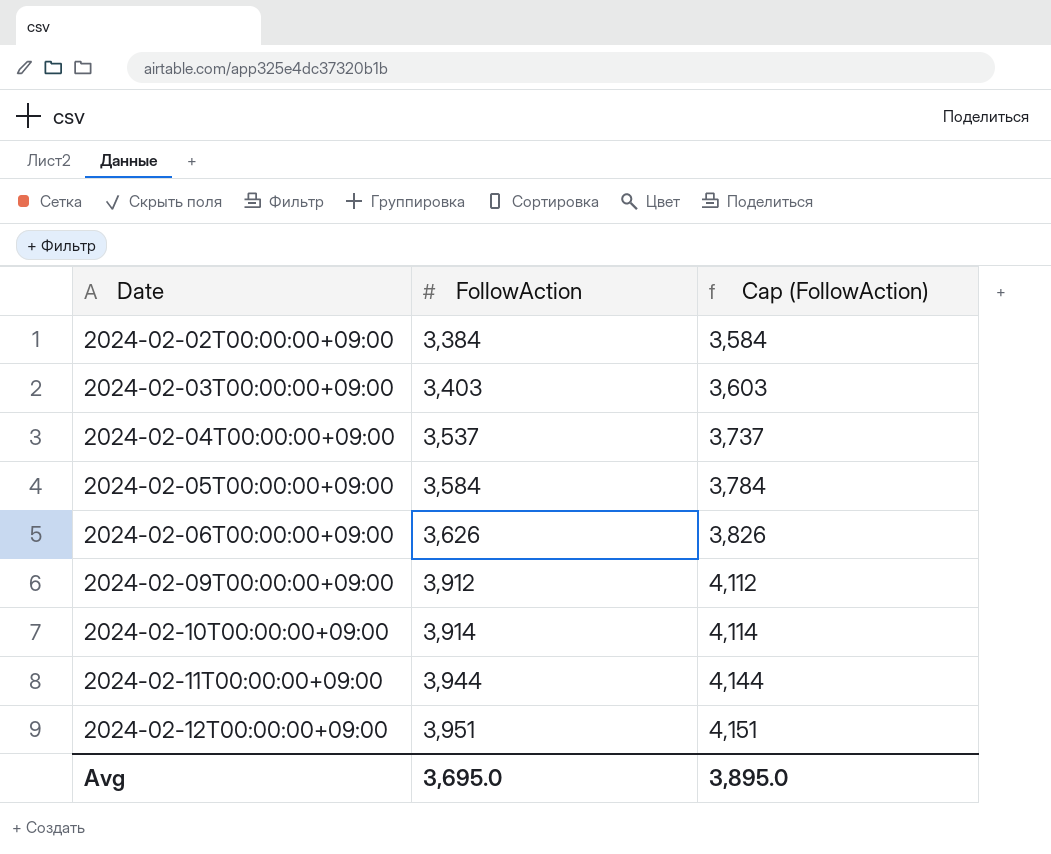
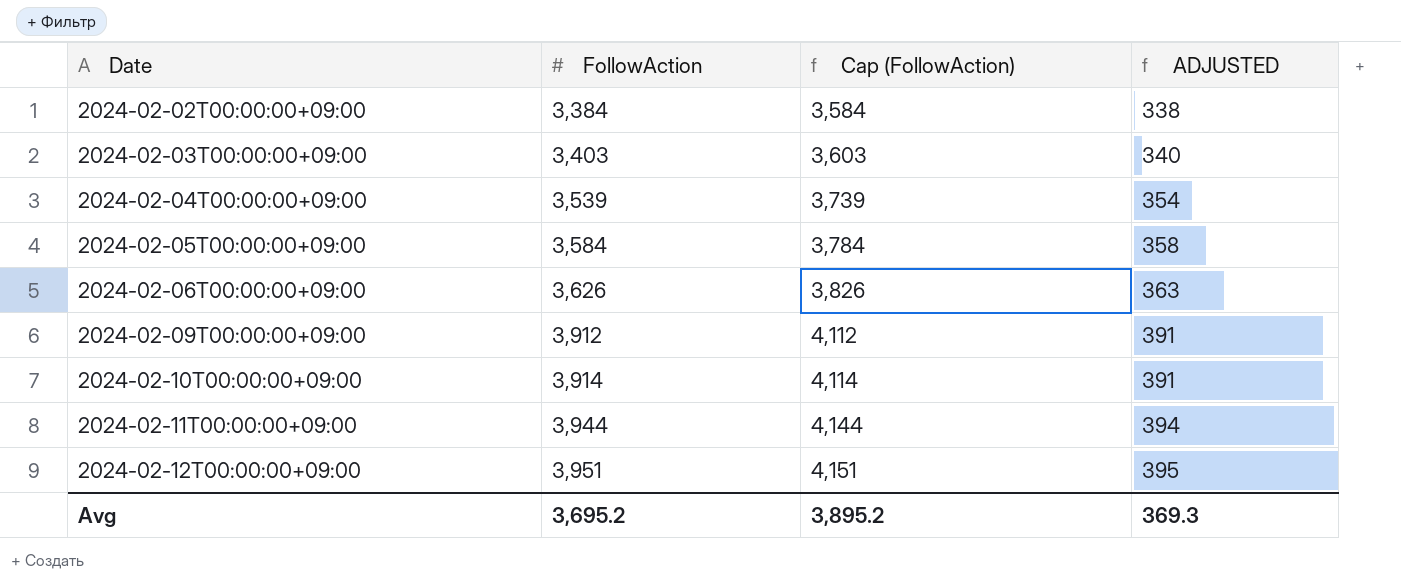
column ADJUSTED | formula: none -> [FollowAction] * 0.1
2024-02-04T00:00:00+09:00 | FollowAction: 3,537 -> 3,539
2024-02-04T00:00:00+09:00 | Cap (FollowAction): 3,737 -> 3,739
Avg | FollowAction: 3,695.0 -> 3,695.2
Avg | Cap (FollowAction): 3,895.0 -> 3,895.2

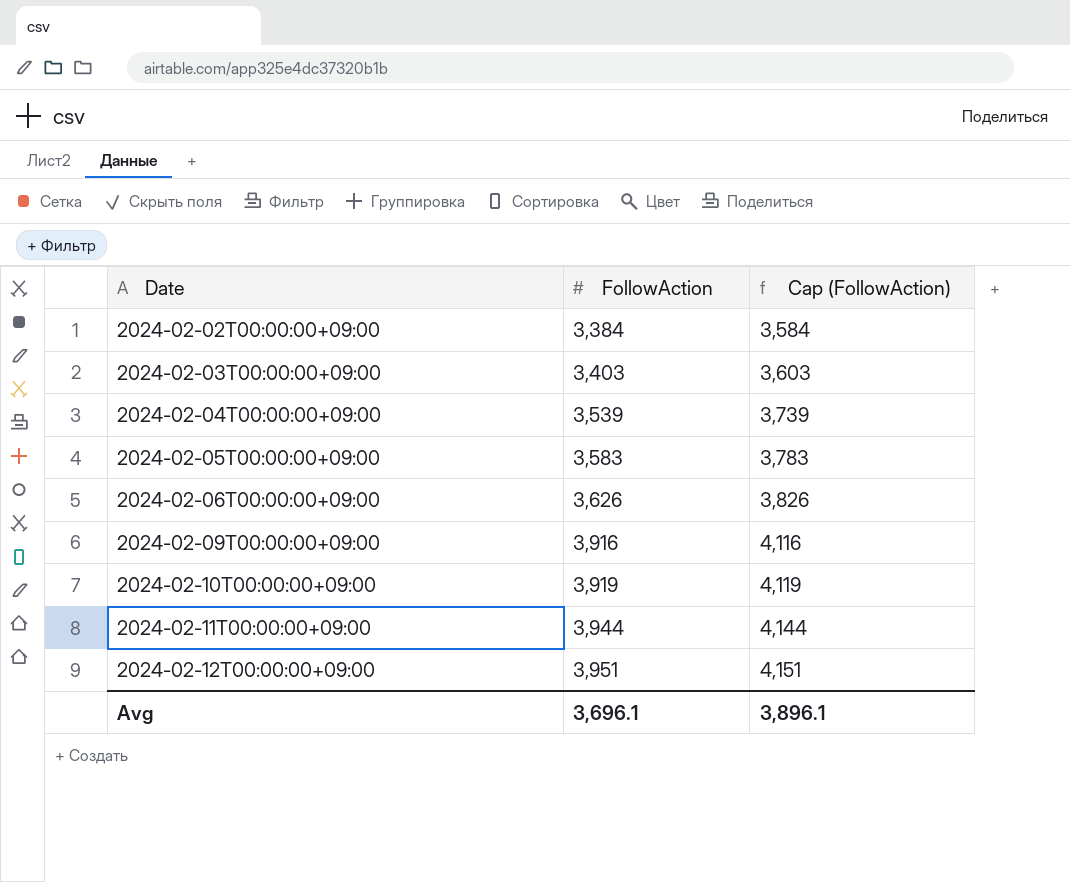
column ADJUSTED | formula: [FollowAction] * 0.1 -> none
2024-02-05T00:00:00+09:00 | FollowAction: 3,584 -> 3,583
2024-02-05T00:00:00+09:00 | Cap (FollowAction): 3,784 -> 3,783
2024-02-09T00:00:00+09:00 | FollowAction: 3,912 -> 3,916
2024-02-09T00:00:00+09:00 | Cap (FollowAction): 4,112 -> 4,116
2024-02-10T00:00:00+09:00 | FollowAction: 3,914 -> 3,919
2024-02-10T00:00:00+09:00 | Cap (FollowAction): 4,114 -> 4,119
Avg | FollowAction: 3,695.2 -> 3,696.1
Avg | Cap (FollowAction): 3,895.2 -> 3,896.1

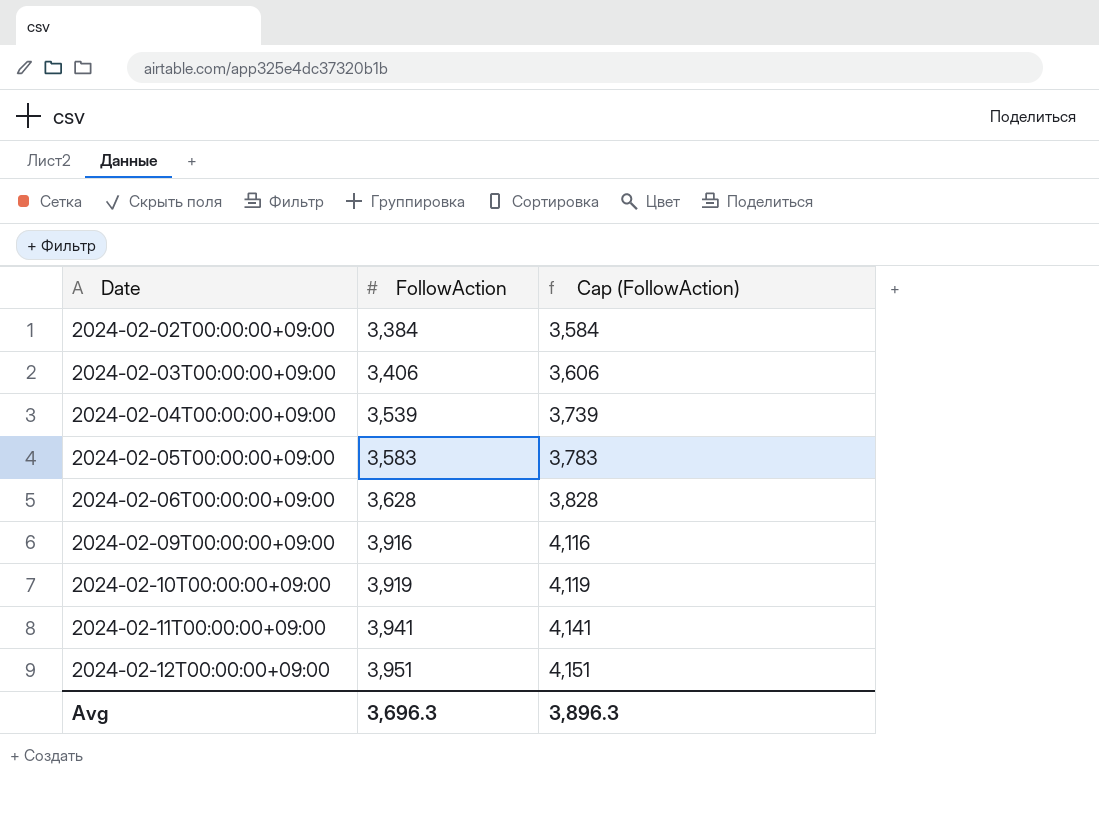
2024-02-03T00:00:00+09:00 | FollowAction: 3,403 -> 3,406
2024-02-03T00:00:00+09:00 | Cap (FollowAction): 3,603 -> 3,606
2024-02-06T00:00:00+09:00 | FollowAction: 3,626 -> 3,628
2024-02-06T00:00:00+09:00 | Cap (FollowAction): 3,826 -> 3,828
2024-02-11T00:00:00+09:00 | FollowAction: 3,944 -> 3,941
2024-02-11T00:00:00+09:00 | Cap (FollowAction): 4,144 -> 4,141
Avg | FollowAction: 3,696.1 -> 3,696.3
Avg | Cap (FollowAction): 3,896.1 -> 3,896.3

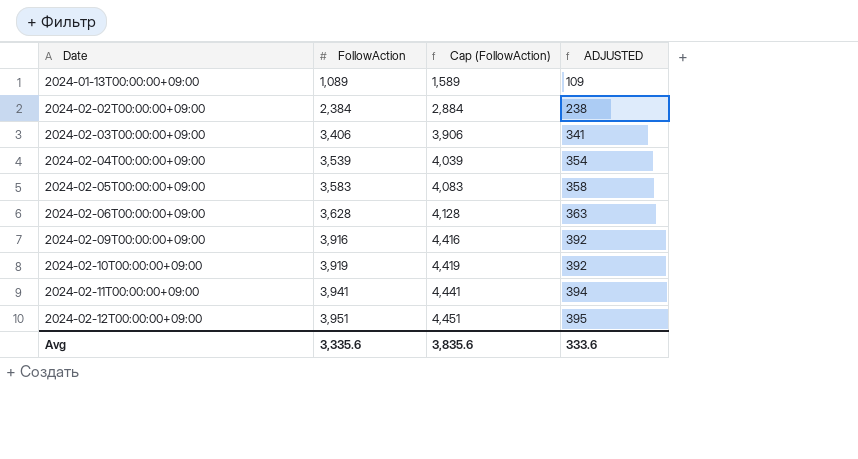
column Cap (FollowAction) | formula: [FollowAction] + 200 -> [FollowAction] + 500
column ADJUSTED | formula: none -> [FollowAction] * 0.1
row 2024-01-13T00:00:00+09:00: none -> 1,089 | 1,589 | 109
2024-02-02T00:00:00+09:00 | FollowAction: 3,384 -> 2,384
Avg | FollowAction: 3,696.3 -> 3,335.6
Avg | Cap (FollowAction): 3,896.3 -> 3,835.6

